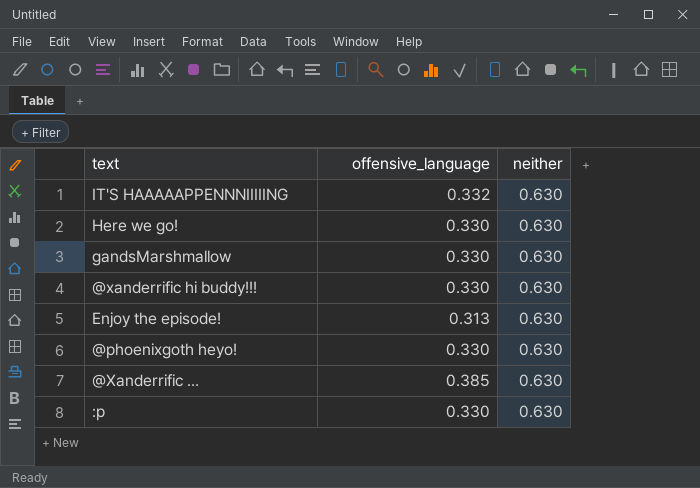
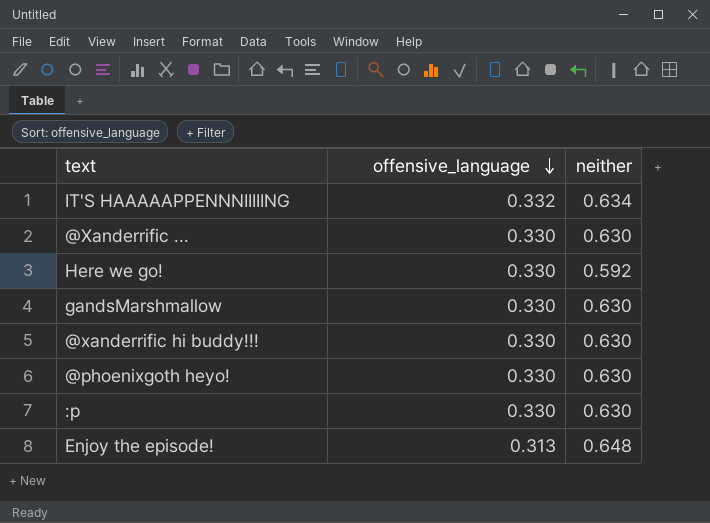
row order: none -> offensive_language descending
IT'S HAAAAAPPENNNIIIIING | neither: 0.630 -> 0.634
@Xanderrific ... | offensive_language: 0.385 -> 0.330
Here we go! | neither: 0.630 -> 0.592
Enjoy the episode! | neither: 0.630 -> 0.648

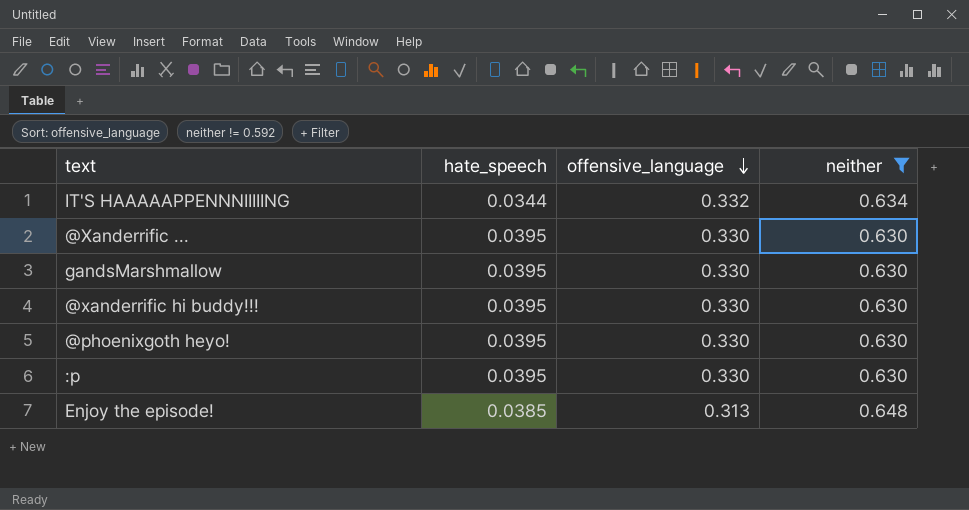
filter: none -> neither != 0.592
column hate_speech | position: none -> 2

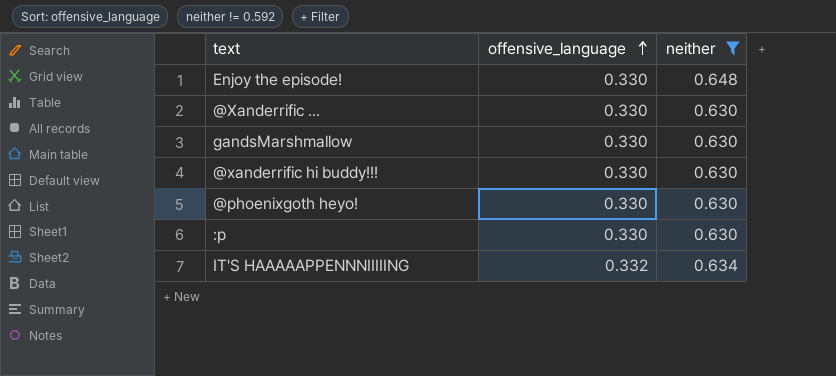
row order: offensive_language descending -> offensive_language ascending
column hate_speech | position: 2 -> none
Enjoy the episode! | offensive_language: 0.313 -> 0.330

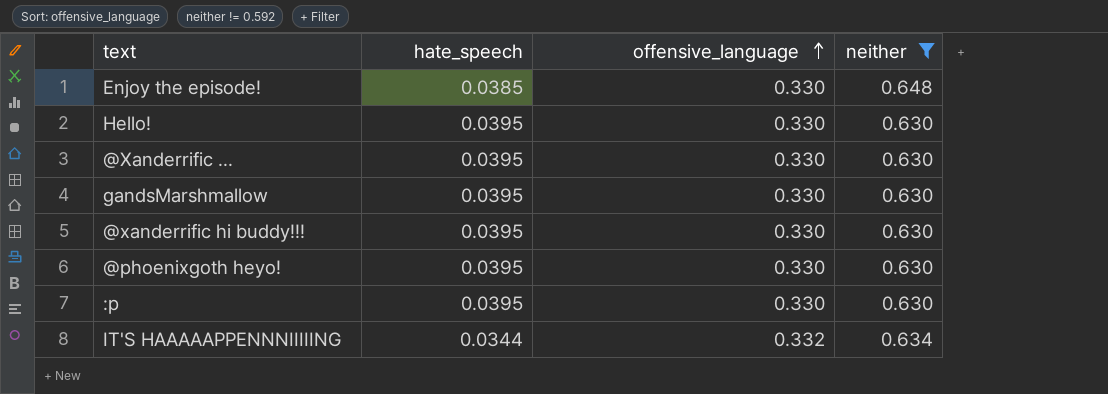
column hate_speech | position: none -> 2
row Hello!: none -> 0.0395 | 0.330 | 0.630

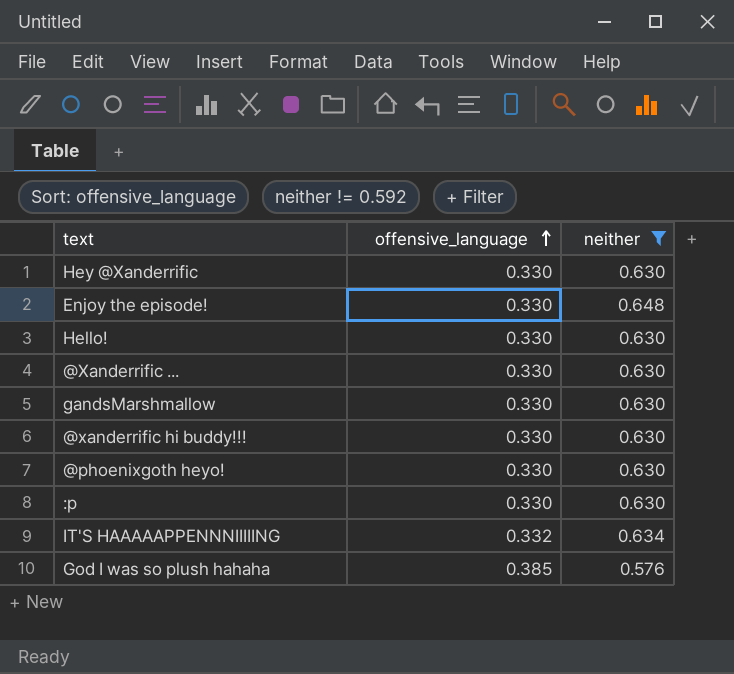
column hate_speech | position: 2 -> none
row Hey @Xanderrific: none -> 0.330 | 0.630
row God I was so plush hahaha: none -> 0.385 | 0.576

